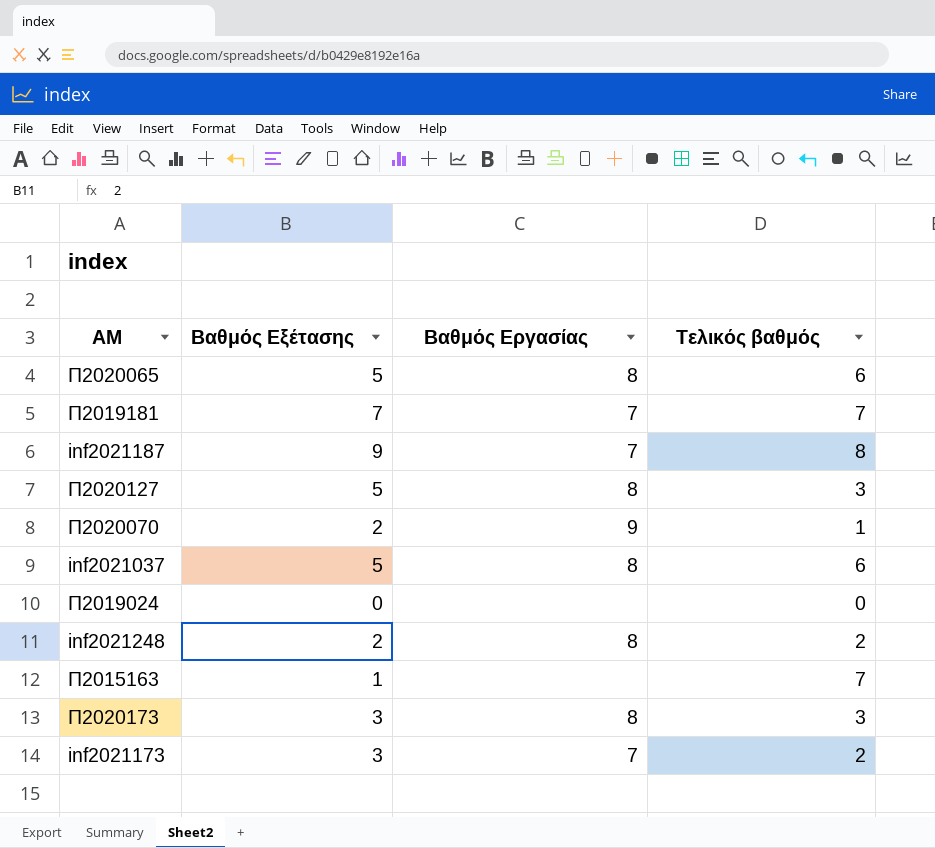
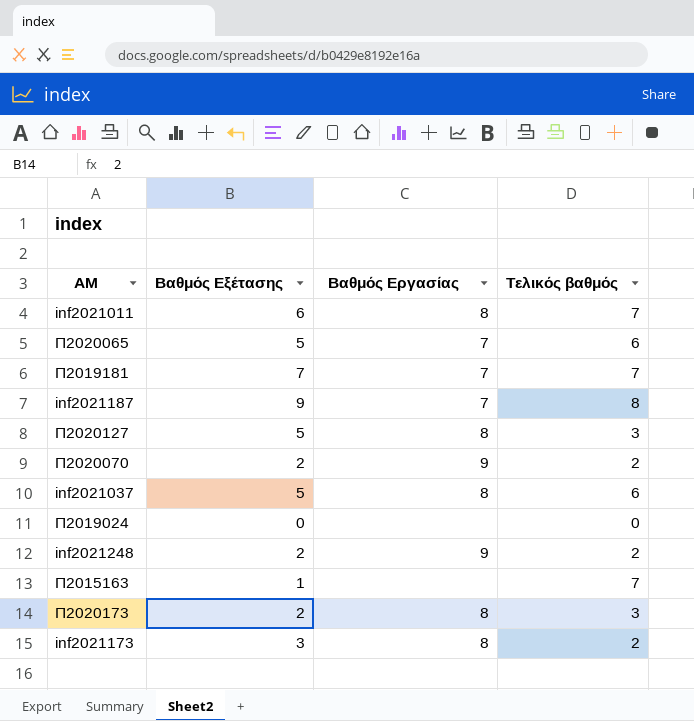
row inf2021011: none -> 6 | 8 | 7
Π2020065 | Βαθμός Εργασίας: 8 -> 7
Π2020070 | Τελικός βαθμός: 1 -> 2
inf2021248 | Βαθμός Εργασίας: 8 -> 9
Π2020173 | Βαθμός Εξέτασης: 3 -> 2
inf2021173 | Βαθμός Εργασίας: 7 -> 8

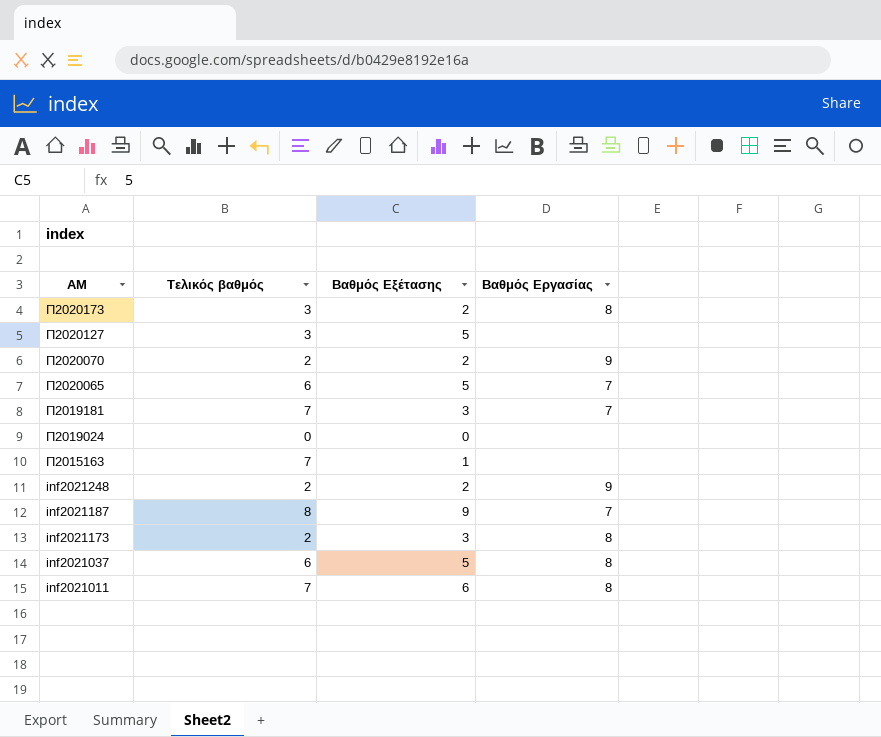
row order: none -> AM descending
column Τελικός βαθμός | position: 4 -> 2
Π2020127 | Βαθμός Εργασίας: 8 -> none
Π2019181 | Βαθμός Εξέτασης: 7 -> 3

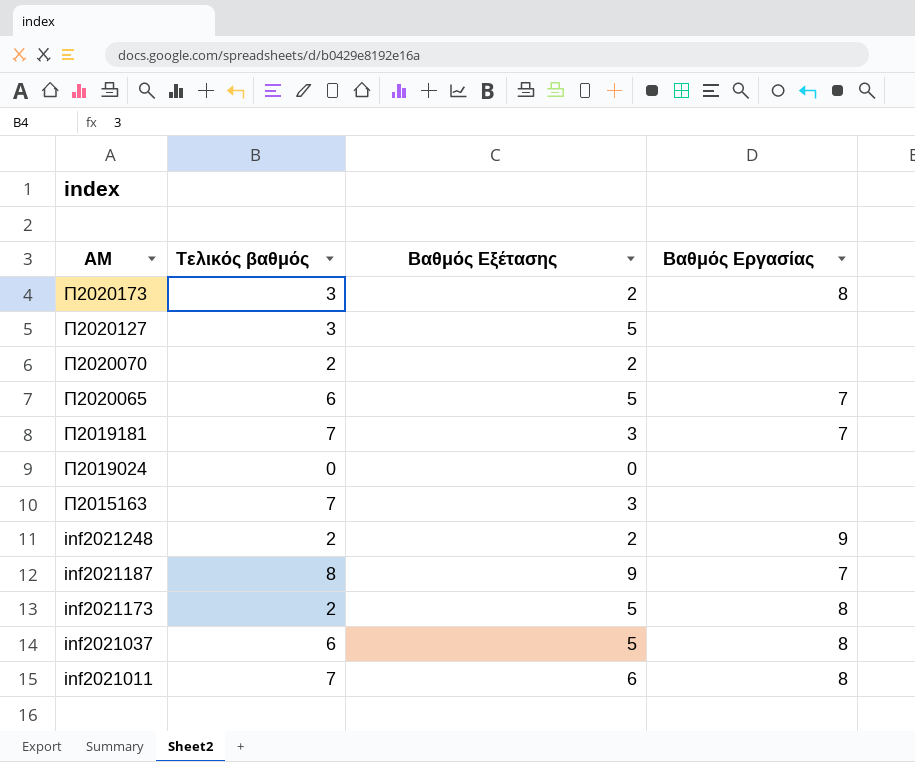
Π2020070 | Βαθμός Εργασίας: 9 -> none
Π2015163 | Βαθμός Εξέτασης: 1 -> 3
inf2021173 | Βαθμός Εξέτασης: 3 -> 5

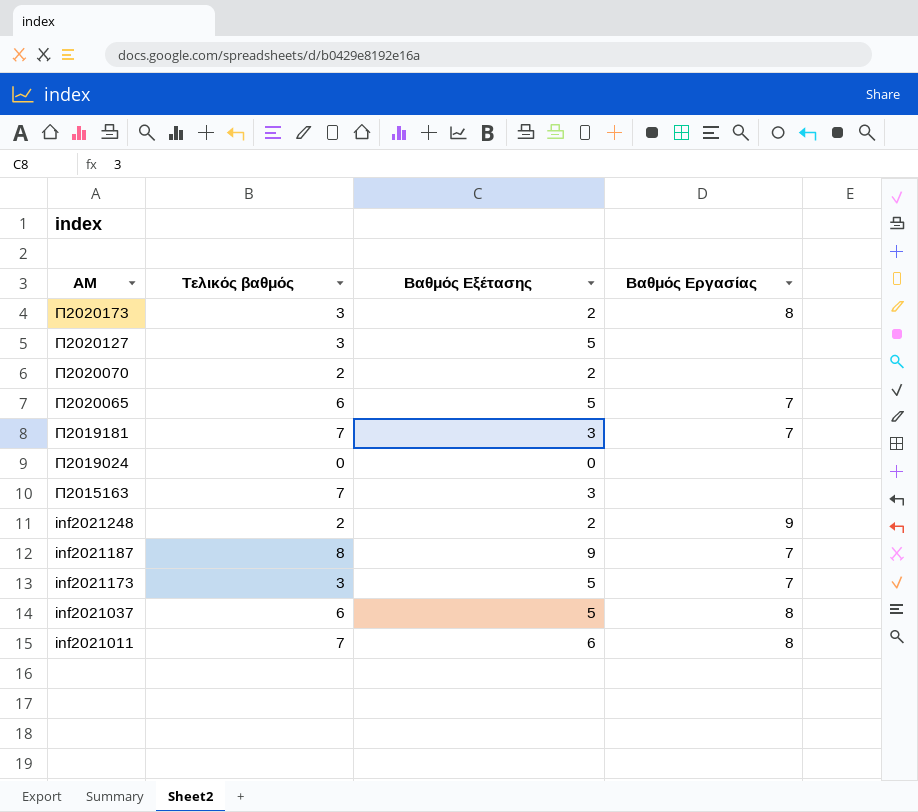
inf2021173 | Τελικός βαθμός: 2 -> 3
inf2021173 | Βαθμός Εργασίας: 8 -> 7

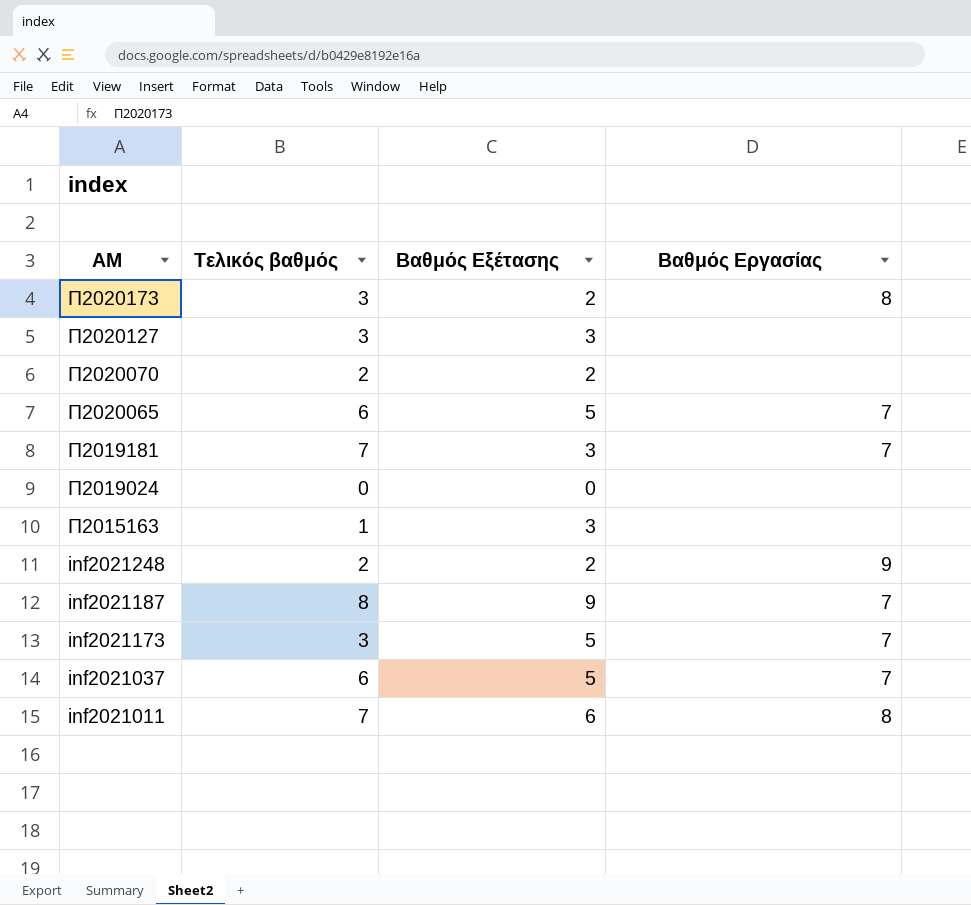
Π2020127 | Βαθμός Εξέτασης: 5 -> 3
Π2015163 | Τελικός βαθμός: 7 -> 1
inf2021037 | Βαθμός Εργασίας: 8 -> 7

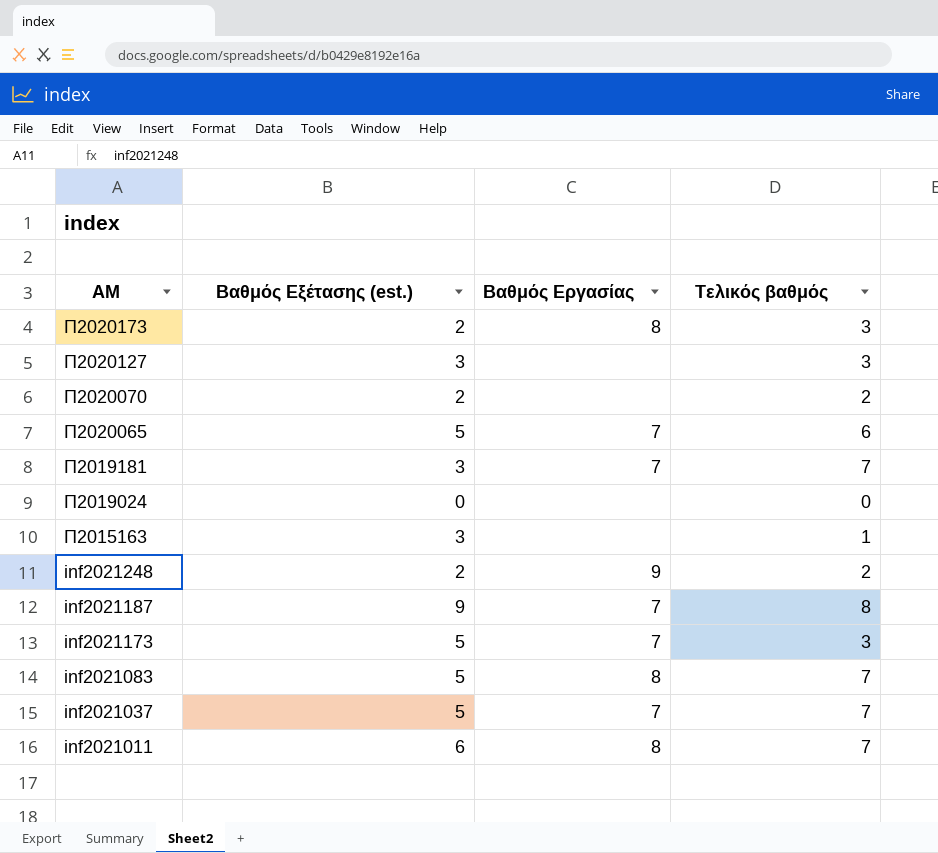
column name: Βαθμός Εξέτασης -> Βαθμός Εξέτασης (est.)
column Τελικός βαθμός | position: 2 -> 4
row inf2021083: none -> 5 | 8 | 7
inf2021037 | Τελικός βαθμός: 6 -> 7

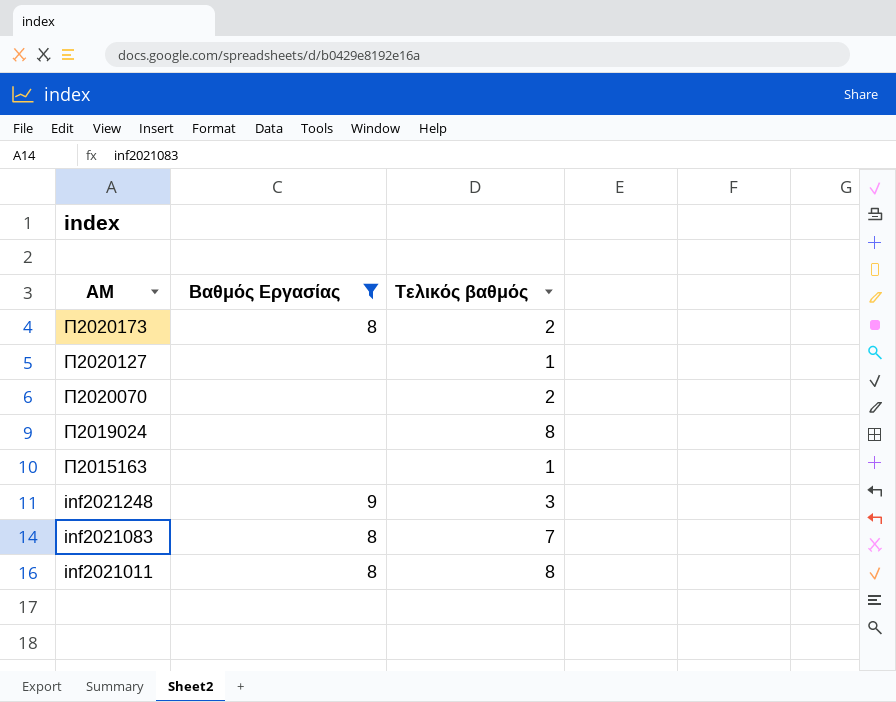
filter: none -> Βαθμός Εργασίας != 7
column Βαθμός Εξέτασης (est.) | position: 2 -> none
Π2020173 | Τελικός βαθμός: 3 -> 2
Π2020127 | Τελικός βαθμός: 3 -> 1
Π2019024 | Τελικός βαθμός: 0 -> 8
inf2021248 | Τελικός βαθμός: 2 -> 3
inf2021011 | Τελικός βαθμός: 7 -> 8

